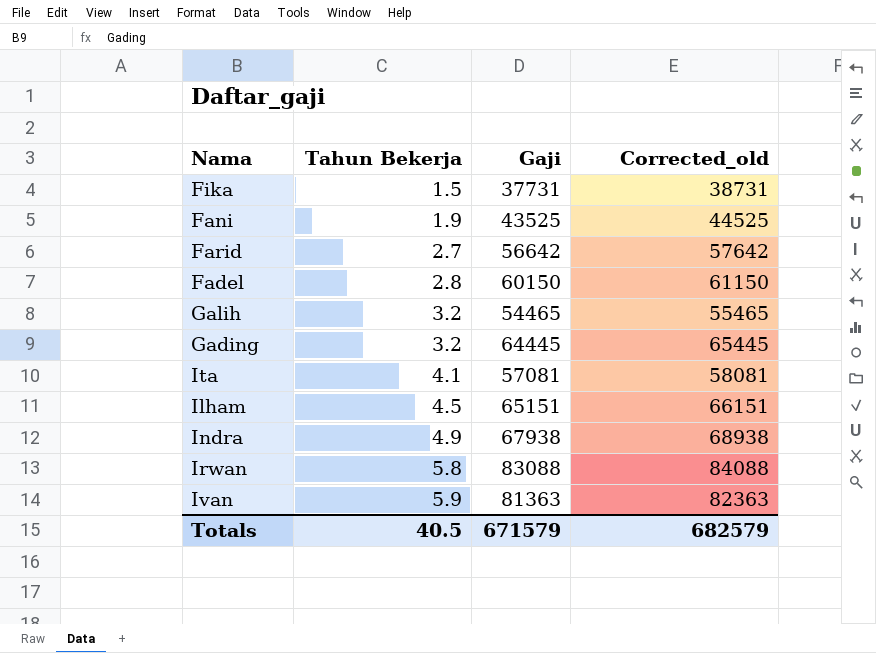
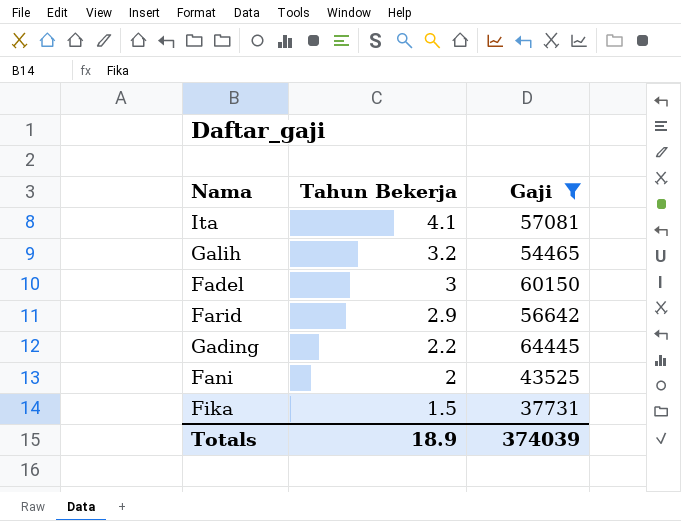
filter: none -> Gaji <= 64445
row order: Tahun Bekerja ascending -> Tahun Bekerja descending
column Corrected_old | formula: [Gaji] + 1000 -> none
Fadel | Tahun Bekerja: 2.8 -> 3
Farid | Tahun Bekerja: 2.7 -> 2.9
Gading | Tahun Bekerja: 3.2 -> 2.2
Fani | Tahun Bekerja: 1.9 -> 2
Totals | Tahun Bekerja: 40.5 -> 18.9
Totals | Gaji: 671579 -> 374039

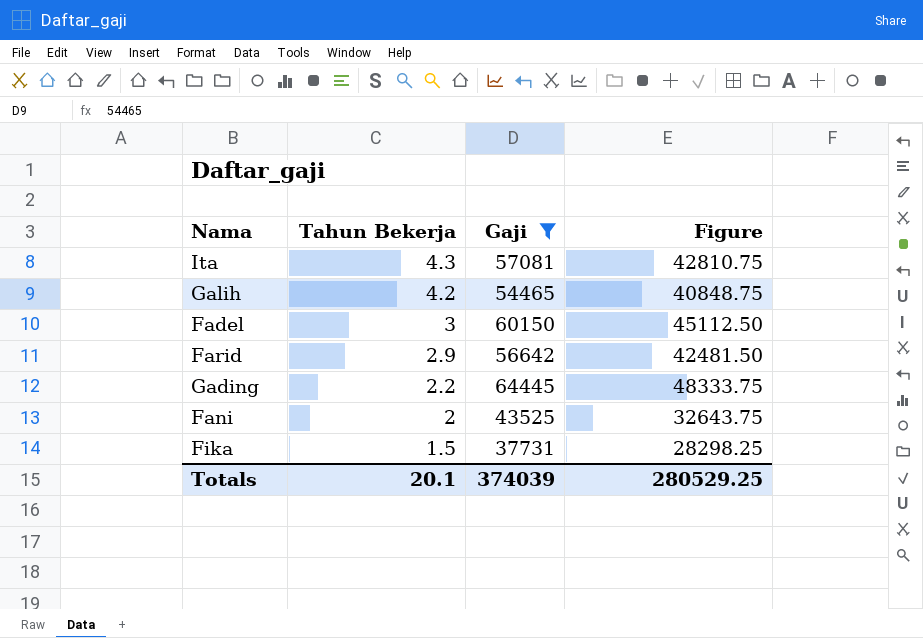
column Figure | formula: none -> [Gaji] * 0.75
Ita | Tahun Bekerja: 4.1 -> 4.3
Galih | Tahun Bekerja: 3.2 -> 4.2
Totals | Tahun Bekerja: 18.9 -> 20.1

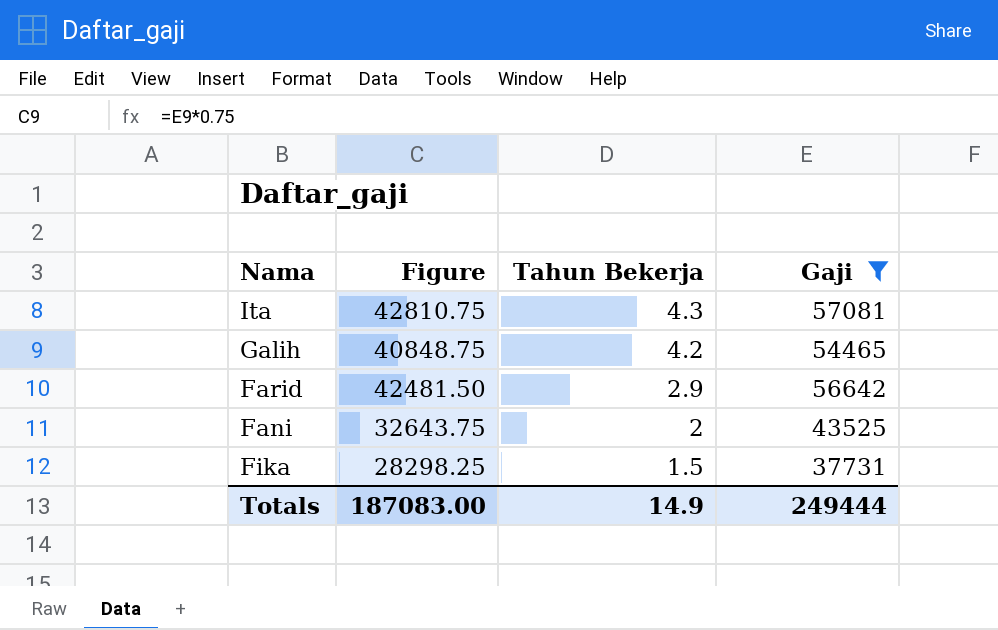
column Figure | position: 4 -> 2
row Fadel: 3 | 60150 | 45112.50 -> none
row Gading: 2.2 | 64445 | 48333.75 -> none
Totals | Figure: 280529.25 -> 187083.00
Totals | Tahun Bekerja: 20.1 -> 14.9
Totals | Gaji: 374039 -> 249444

